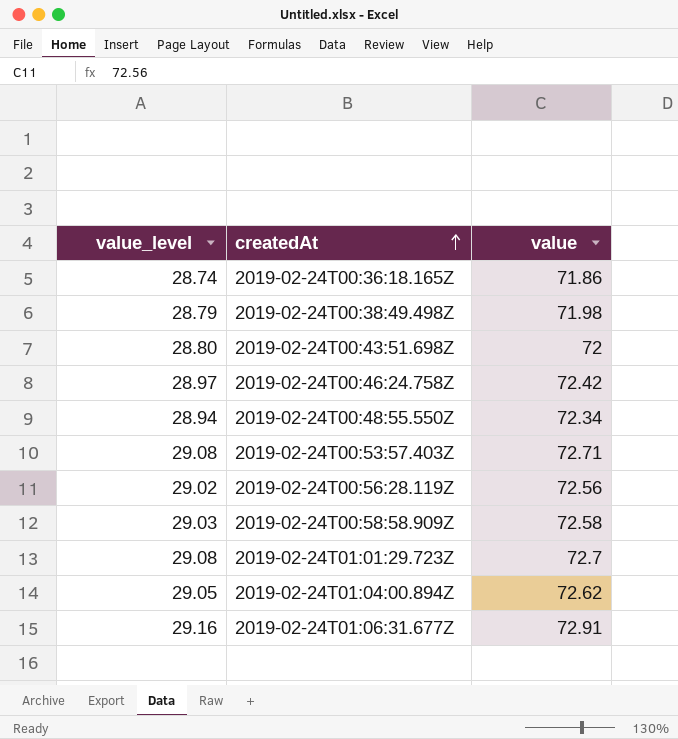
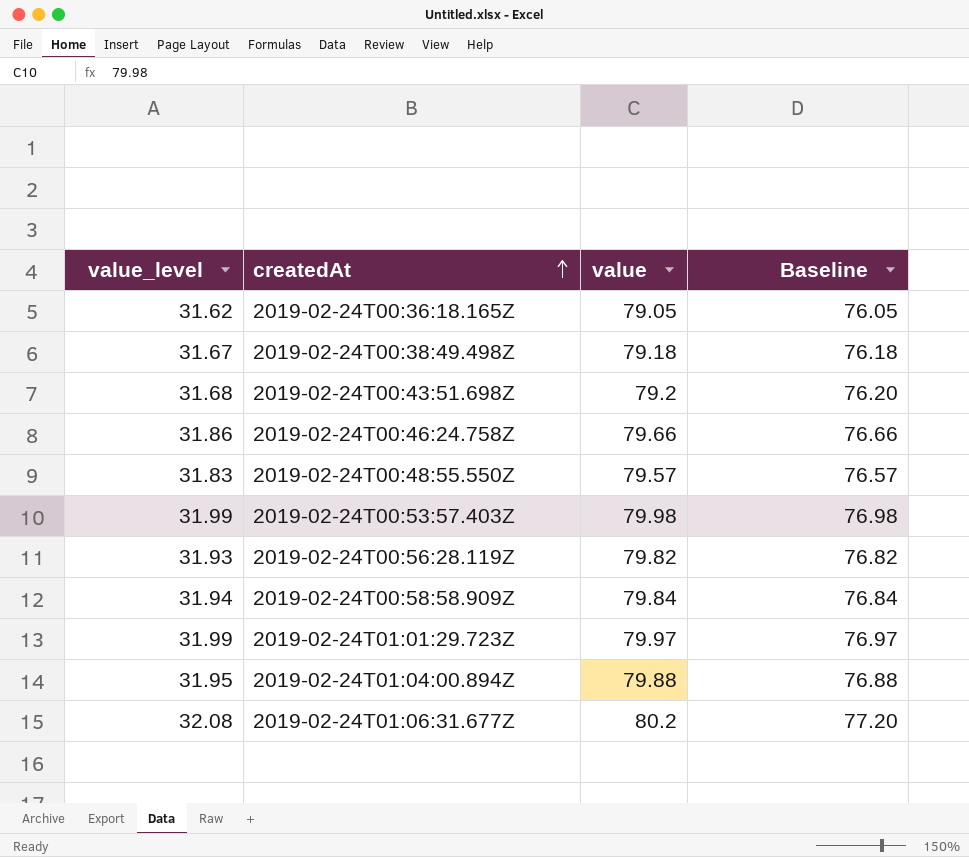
column Baseline | formula: none -> [value] - 3
2019-02-24T00:36:18.165Z | value_level: 28.74 -> 31.62
2019-02-24T00:36:18.165Z | value: 71.86 -> 79.05
2019-02-24T00:38:49.498Z | value_level: 28.79 -> 31.67
2019-02-24T00:38:49.498Z | value: 71.98 -> 79.18
2019-02-24T00:43:51.698Z | value_level: 28.80 -> 31.68
2019-02-24T00:43:51.698Z | value: 72 -> 79.2
2019-02-24T00:46:24.758Z | value_level: 28.97 -> 31.86
2019-02-24T00:46:24.758Z | value: 72.42 -> 79.66
2019-02-24T00:48:55.550Z | value_level: 28.94 -> 31.83
2019-02-24T00:48:55.550Z | value: 72.34 -> 79.57
2019-02-24T00:53:57.403Z | value_level: 29.08 -> 31.99
2019-02-24T00:53:57.403Z | value: 72.71 -> 79.98
2019-02-24T00:56:28.119Z | value_level: 29.02 -> 31.93
2019-02-24T00:56:28.119Z | value: 72.56 -> 79.82
2019-02-24T00:58:58.909Z | value_level: 29.03 -> 31.94
2019-02-24T00:58:58.909Z | value: 72.58 -> 79.84
2019-02-24T01:01:29.723Z | value_level: 29.08 -> 31.99
2019-02-24T01:01:29.723Z | value: 72.7 -> 79.97
2019-02-24T01:04:00.894Z | value_level: 29.05 -> 31.95
2019-02-24T01:04:00.894Z | value: 72.62 -> 79.88
2019-02-24T01:06:31.677Z | value_level: 29.16 -> 32.08
2019-02-24T01:06:31.677Z | value: 72.91 -> 80.2

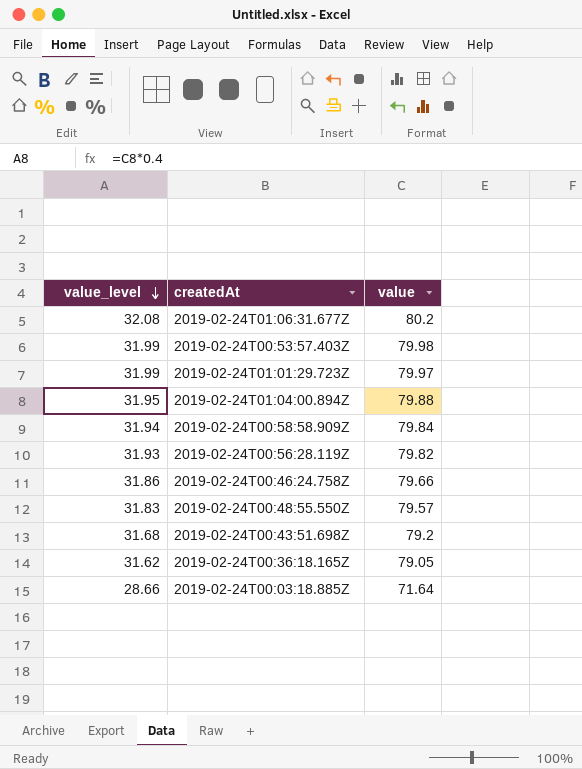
row order: createdAt ascending -> value_level descending
column Baseline | formula: [value] - 3 -> none
row 2019-02-24T00:38:49.498Z: 31.67 | 79.18 | 76.18 -> none
row 2019-02-24T00:03:18.885Z: none -> 28.66 | 71.64

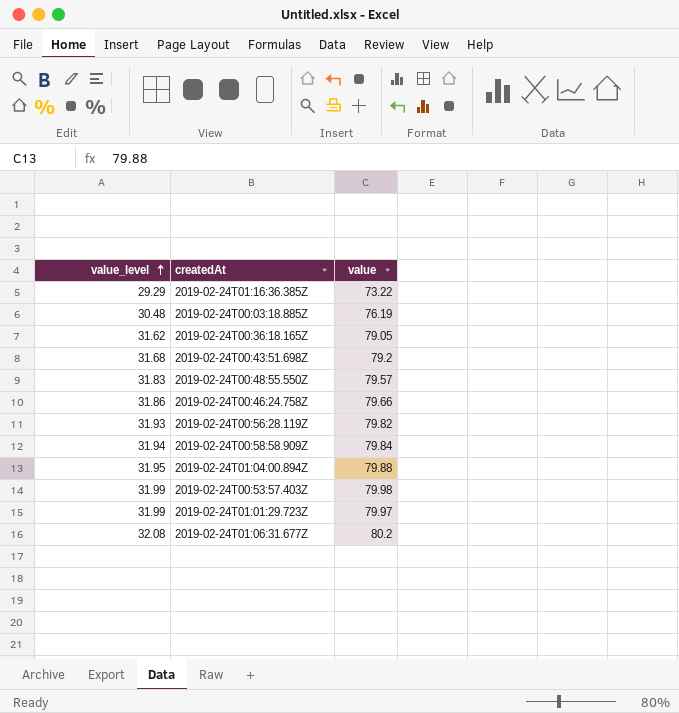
row order: value_level descending -> value_level ascending
row 2019-02-24T01:16:36.385Z: none -> 29.29 | 73.22
2019-02-24T00:03:18.885Z | value_level: 28.66 -> 30.48
2019-02-24T00:03:18.885Z | value: 71.64 -> 76.19

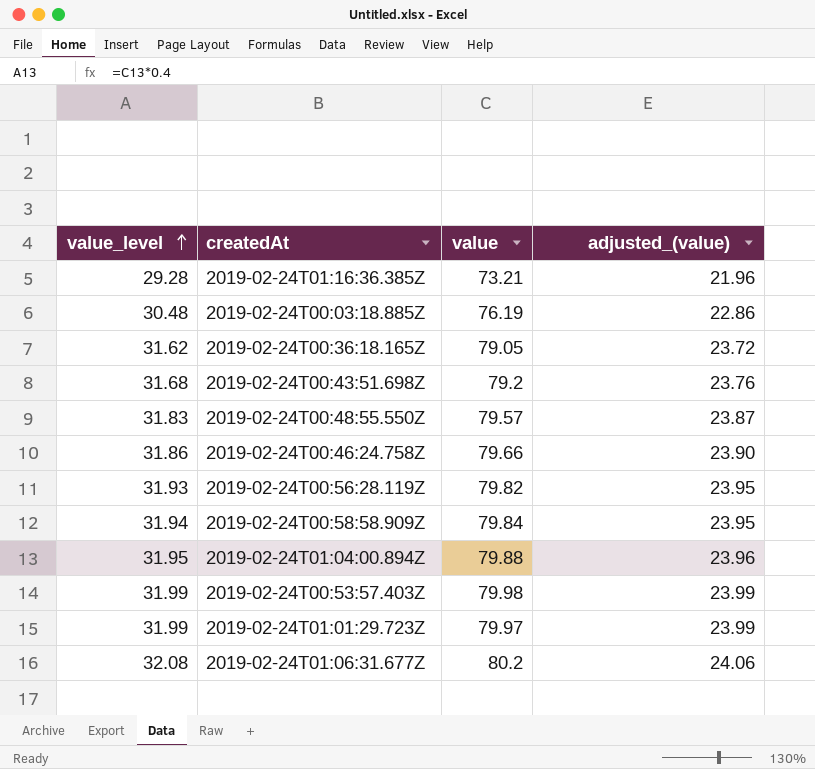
column adjusted_(value) | formula: none -> [value] * 0.3
2019-02-24T01:16:36.385Z | value_level: 29.29 -> 29.28
2019-02-24T01:16:36.385Z | value: 73.22 -> 73.21

